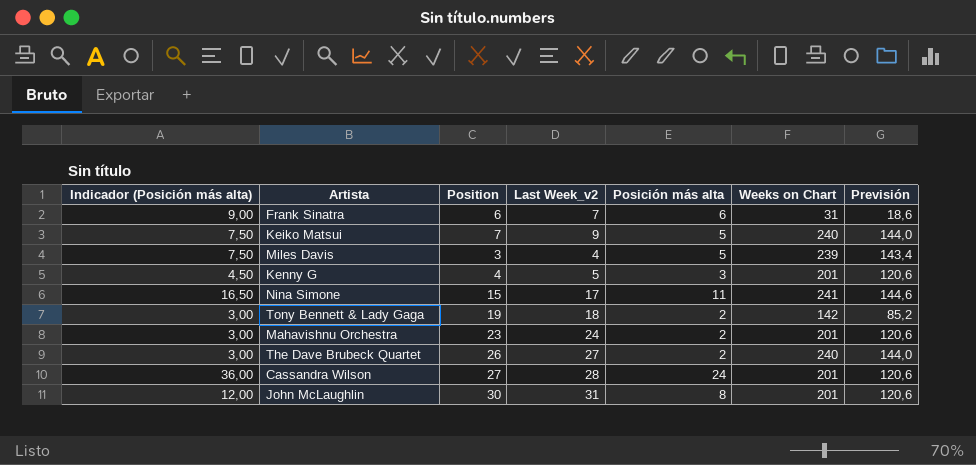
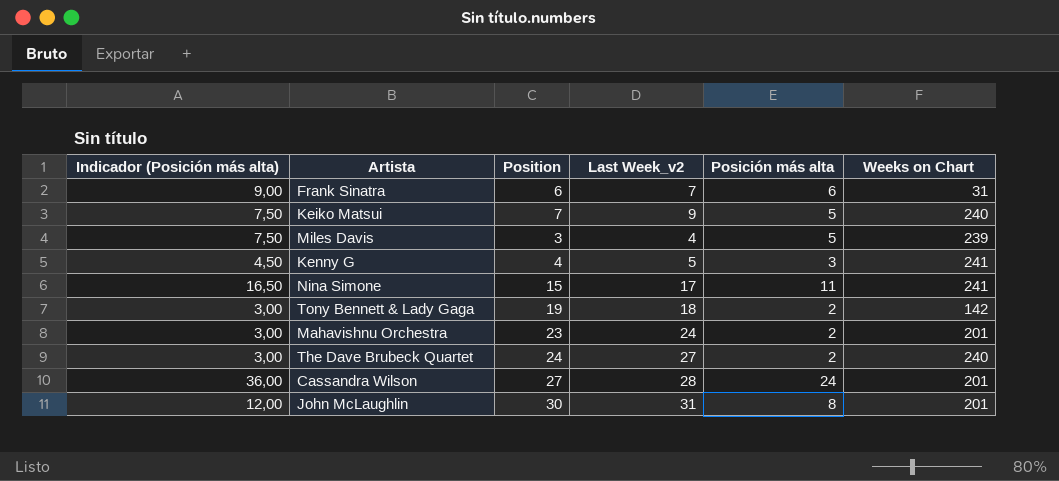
column Previsión | formula: [Weeks on Chart] * 0,6 -> none
Kenny G | Weeks on Chart: 201 -> 241
The Dave Brubeck Quartet | Position: 26 -> 24

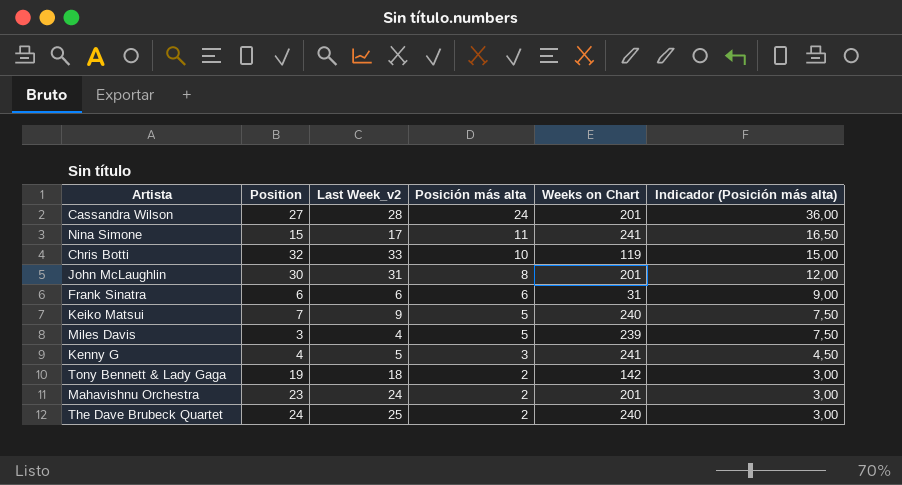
row order: none -> Posición más alta descending
column Indicador (Posición más alta) | position: 1 -> 6
row Chris Botti: none -> 32 | 33 | 10 | 119 | 15,00
Frank Sinatra | Last Week_v2: 7 -> 6
The Dave Brubeck Quartet | Last Week_v2: 27 -> 25

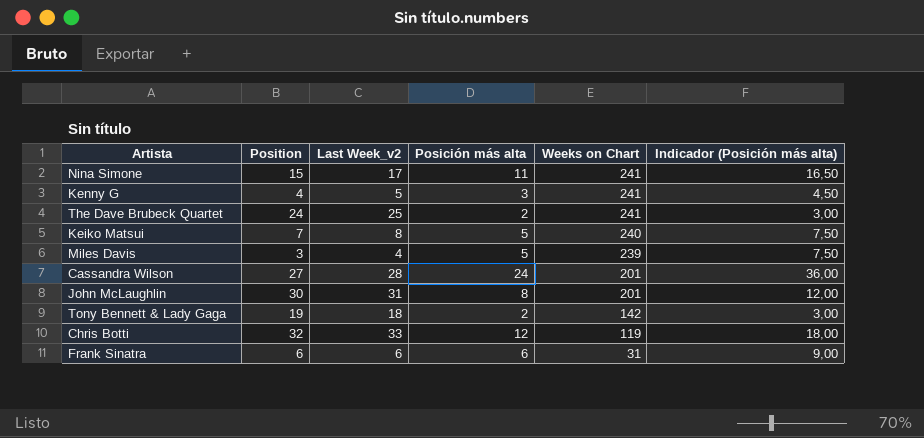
row order: Posición más alta descending -> Weeks on Chart descending
row Mahavishnu Orchestra: 23 | 24 | 2 | 201 | 3,00 -> none
The Dave Brubeck Quartet | Weeks on Chart: 240 -> 241
Keiko Matsui | Last Week_v2: 9 -> 8
Chris Botti | Posición más alta: 10 -> 12
Chris Botti | Indicador (Posición más alta): 15,00 -> 18,00

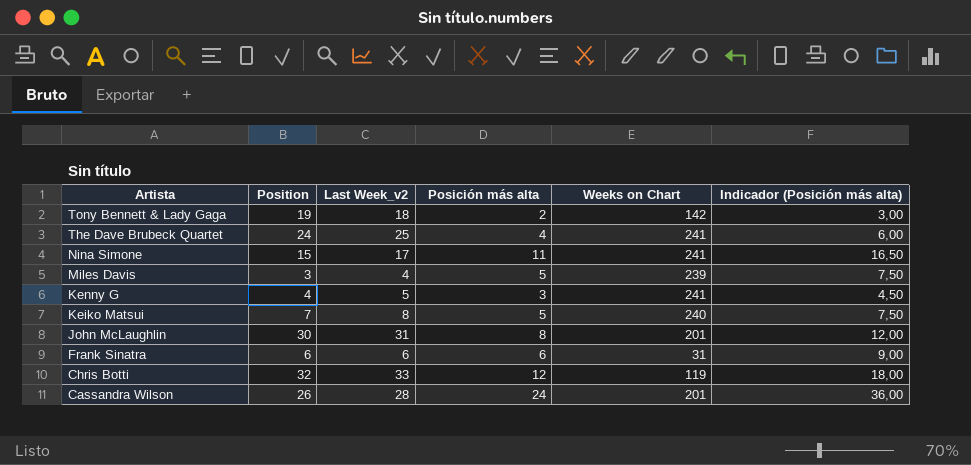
row order: Weeks on Chart descending -> Artista descending
The Dave Brubeck Quartet | Posición más alta: 2 -> 4
The Dave Brubeck Quartet | Indicador (Posición más alta): 3,00 -> 6,00
Cassandra Wilson | Position: 27 -> 26

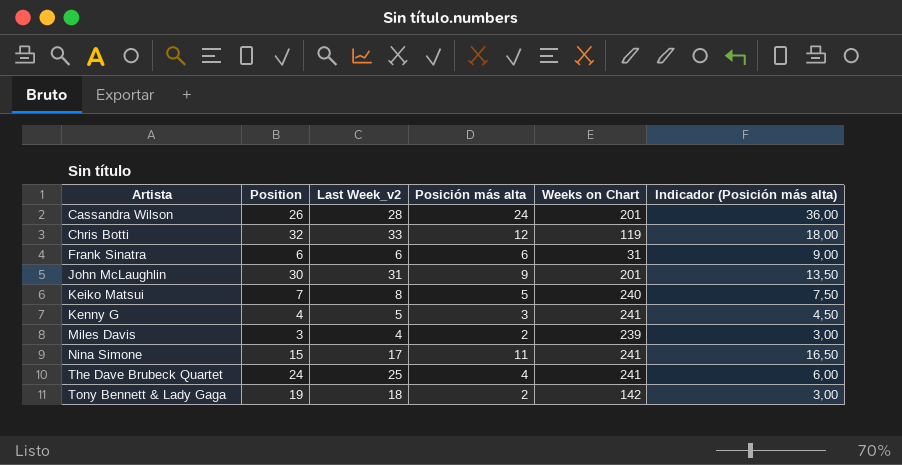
row order: Artista descending -> Artista ascending
John McLaughlin | Posición más alta: 8 -> 9
John McLaughlin | Indicador (Posición más alta): 12,00 -> 13,50
Miles Davis | Posición más alta: 5 -> 2
Miles Davis | Indicador (Posición más alta): 7,50 -> 3,00

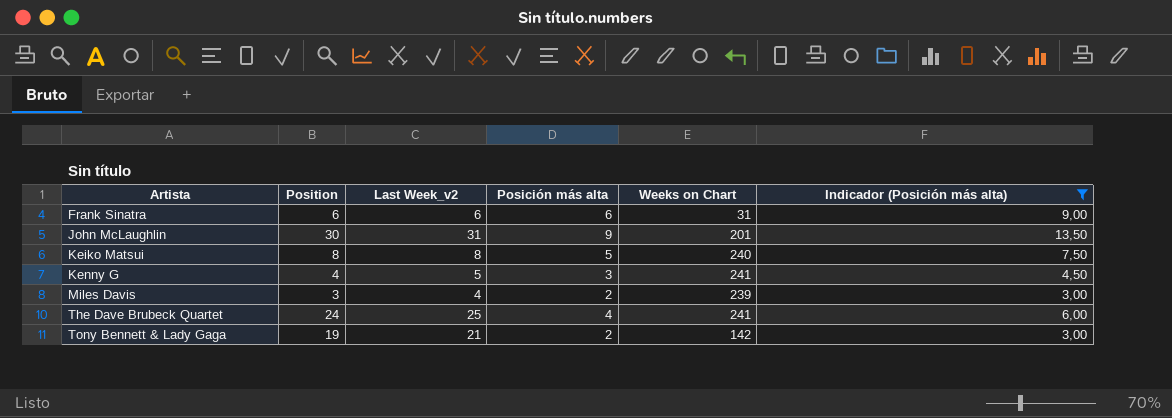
filter: none -> Indicador (Posición más alta) <= 13,50
Keiko Matsui | Position: 7 -> 8
Tony Bennett & Lady Gaga | Last Week_v2: 18 -> 21

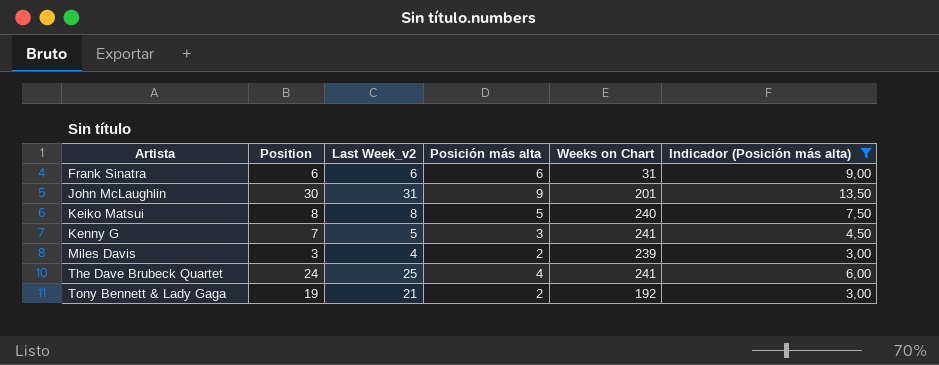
Kenny G | Position: 4 -> 7
Tony Bennett & Lady Gaga | Weeks on Chart: 142 -> 192

